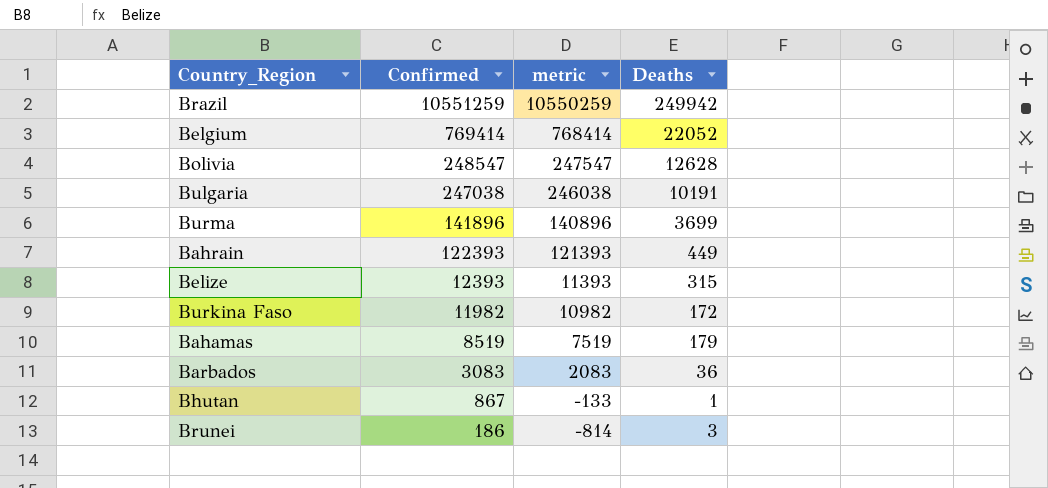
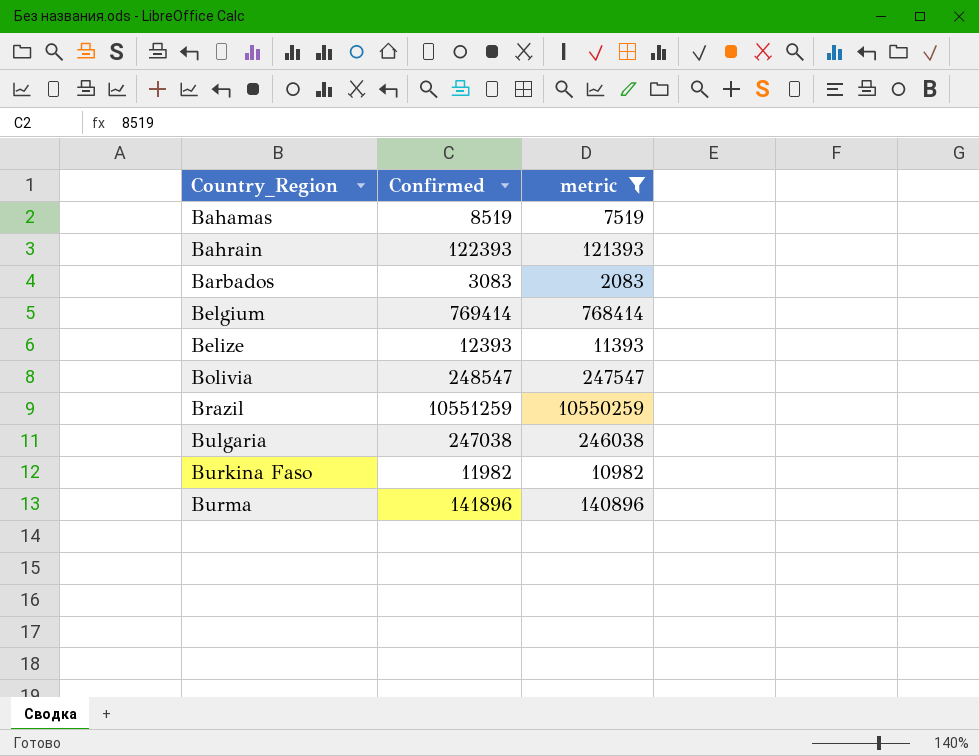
filter: none -> metric >= 2083
row order: Confirmed descending -> Country_Region ascending
column Deaths | position: 4 -> none

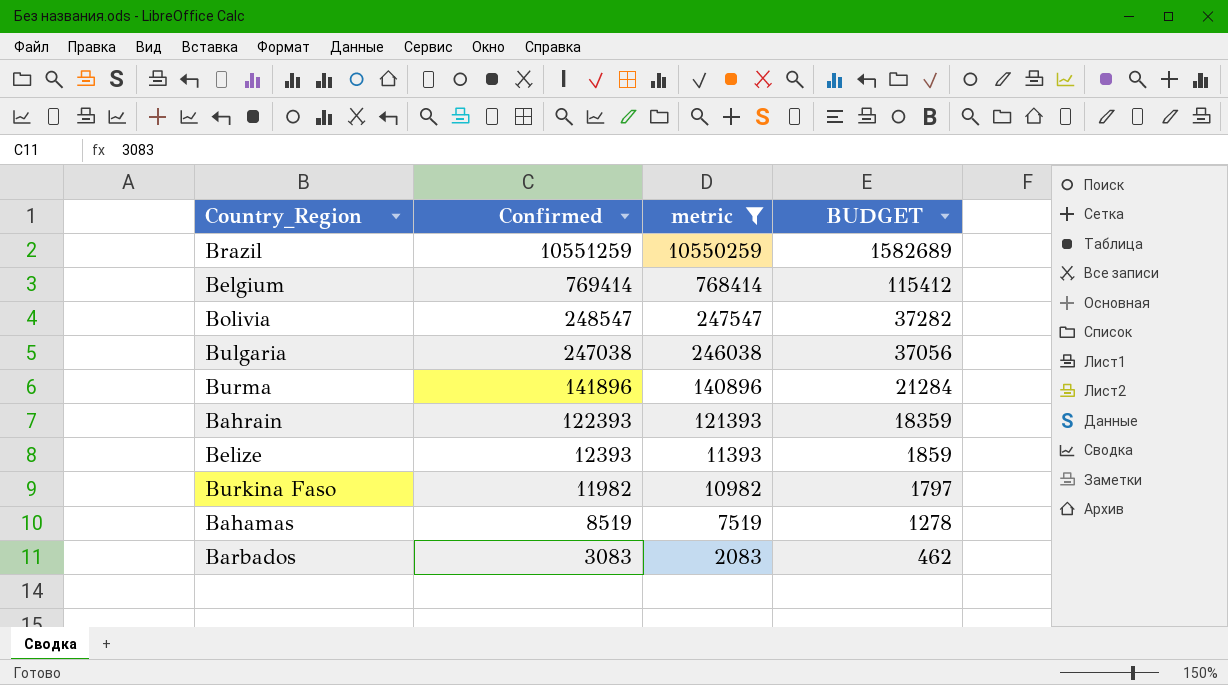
row order: Country_Region ascending -> Confirmed descending
column BUDGET | formula: none -> [Confirmed] * 0.15

